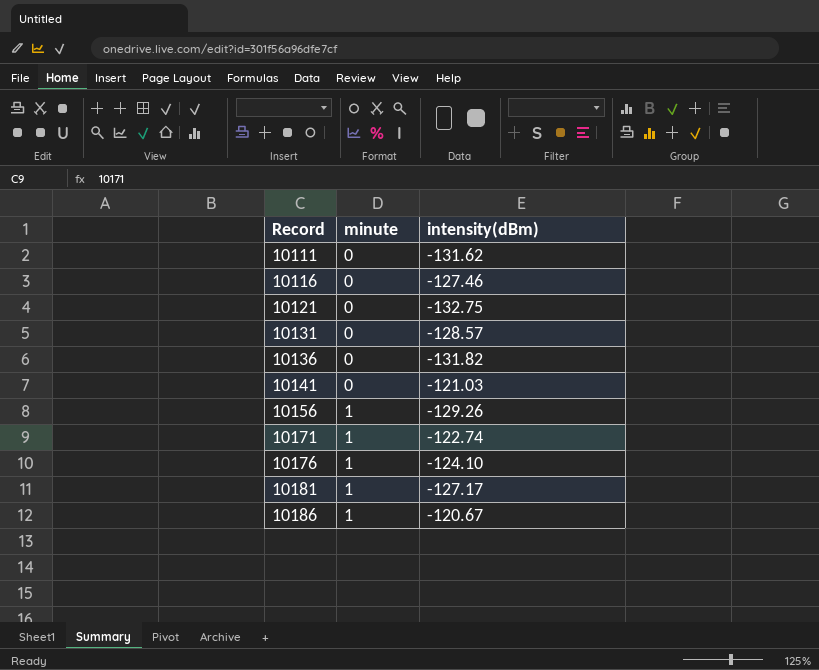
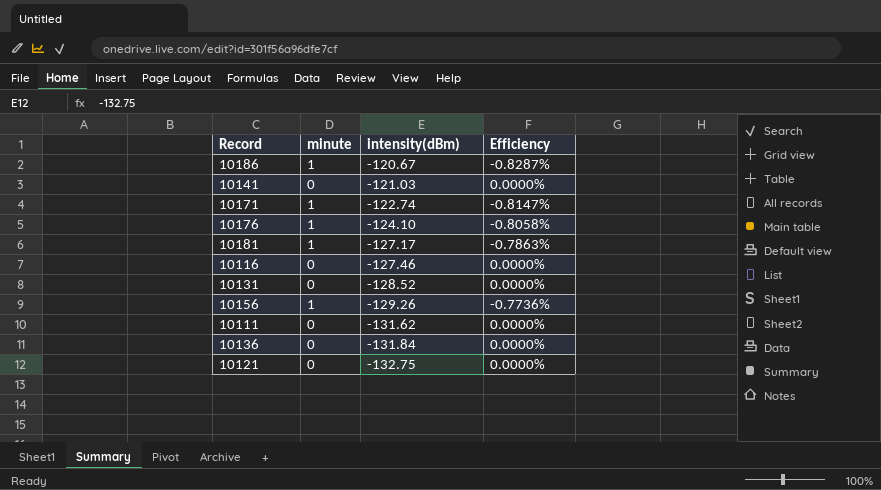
row order: Record ascending -> intensity(dBm) descending
column Efficiency | formula: none -> [minute] / [intensity(dBm)]
10131 | intensity(dBm): -128.57 -> -128.52
10136 | intensity(dBm): -131.82 -> -131.84

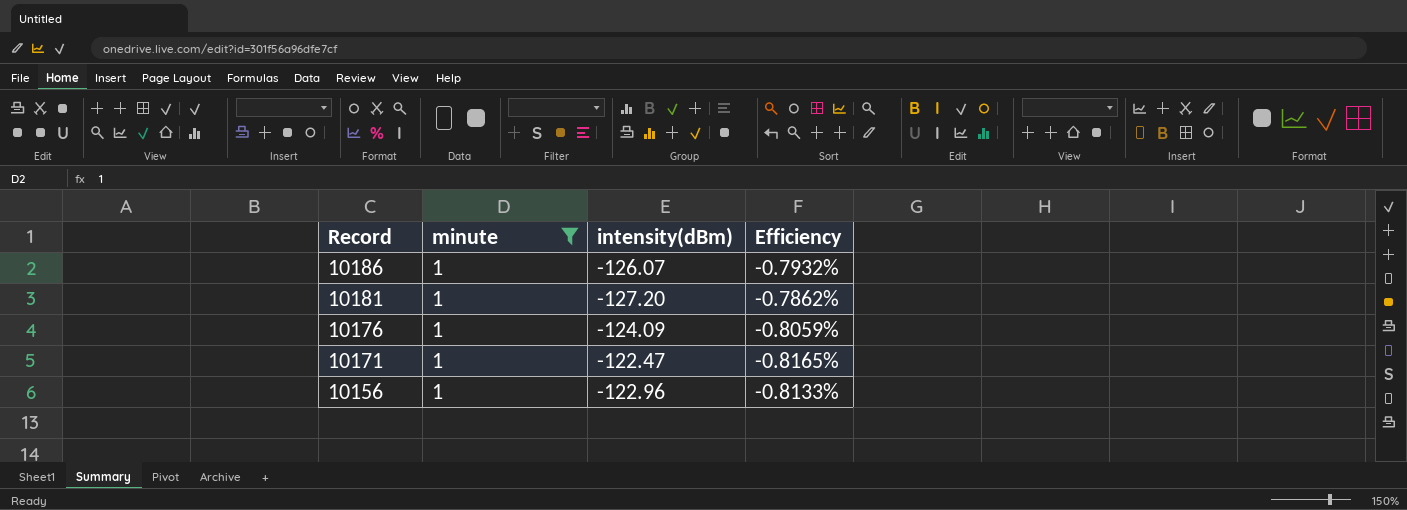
filter: none -> minute = 1
row order: intensity(dBm) descending -> Record descending
10186 | intensity(dBm): -120.67 -> -126.07
10186 | Efficiency: -0.8287% -> -0.7932%
10181 | intensity(dBm): -127.17 -> -127.20
10181 | Efficiency: -0.7863% -> -0.7862%
10176 | intensity(dBm): -124.10 -> -124.09
10176 | Efficiency: -0.8058% -> -0.8059%
10171 | intensity(dBm): -122.74 -> -122.47
10171 | Efficiency: -0.8147% -> -0.8165%
10156 | intensity(dBm): -129.26 -> -122.96
10156 | Efficiency: -0.7736% -> -0.8133%

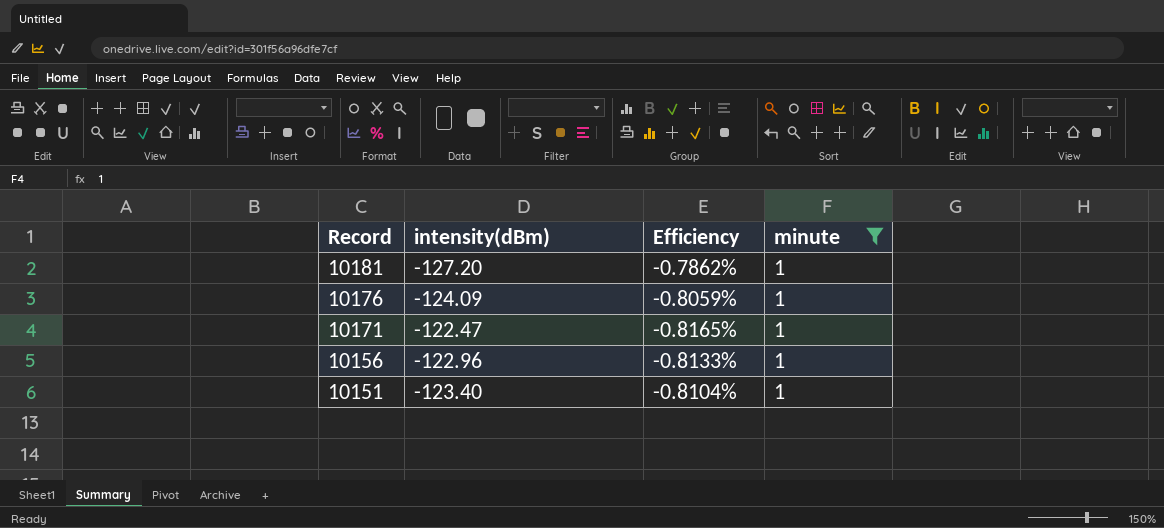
column minute | position: 2 -> 4
row 10186: 1 | -126.07 | -0.7932% -> none
row 10151: none -> -123.40 | -0.8104% | 1

